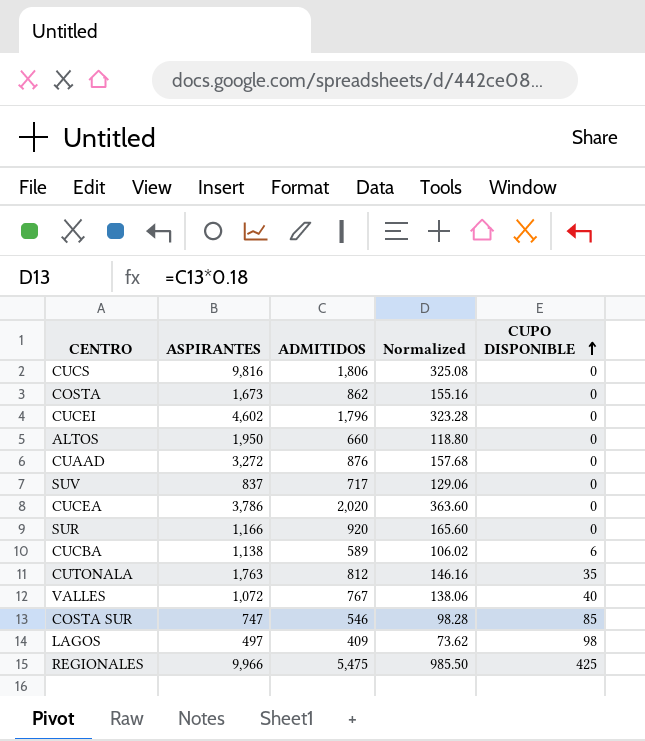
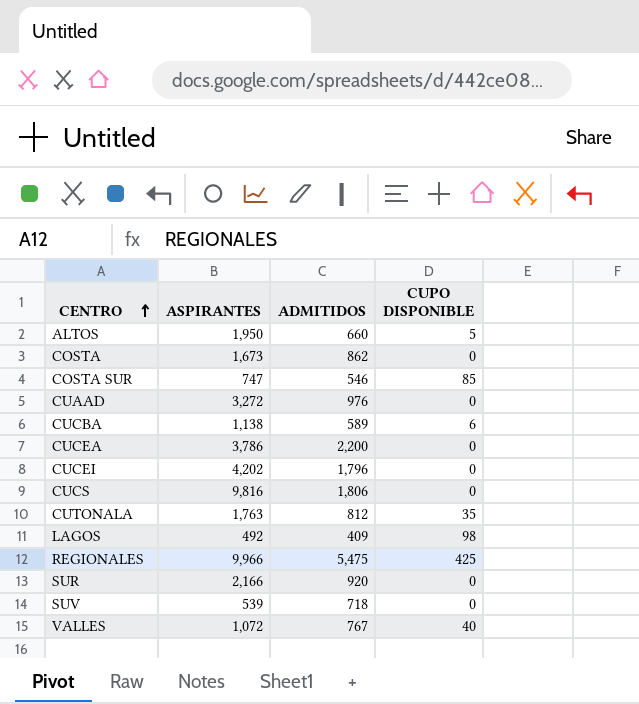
row order: CUPO DISPONIBLE ascending -> CENTRO ascending
column Normalized | formula: [ADMITIDOS] * 0.18 -> none
ALTOS | CUPO DISPONIBLE: 0 -> 5
CUAAD | ADMITIDOS: 876 -> 976
CUCEA | ADMITIDOS: 2,020 -> 2,200
CUCEI | ASPIRANTES: 4,602 -> 4,202
LAGOS | ASPIRANTES: 497 -> 492
SUR | ASPIRANTES: 1,166 -> 2,166
SUV | ASPIRANTES: 837 -> 539
SUV | ADMITIDOS: 717 -> 718

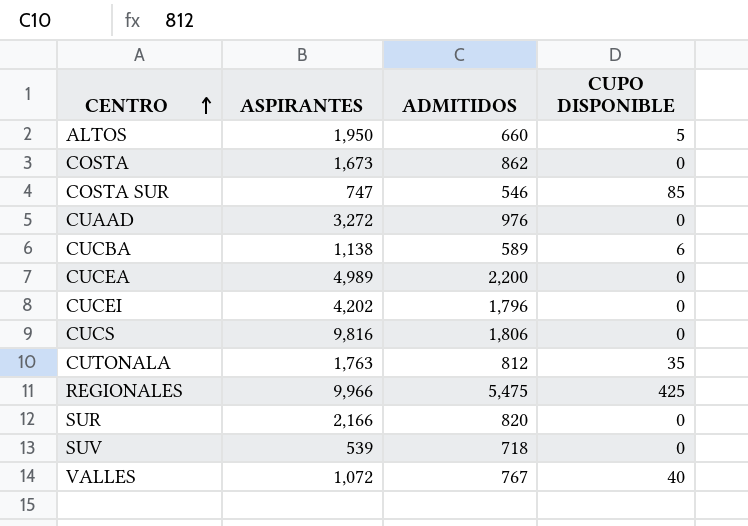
row LAGOS: 492 | 409 | 98 -> none
CUCEA | ASPIRANTES: 3,786 -> 4,989
SUR | ADMITIDOS: 920 -> 820

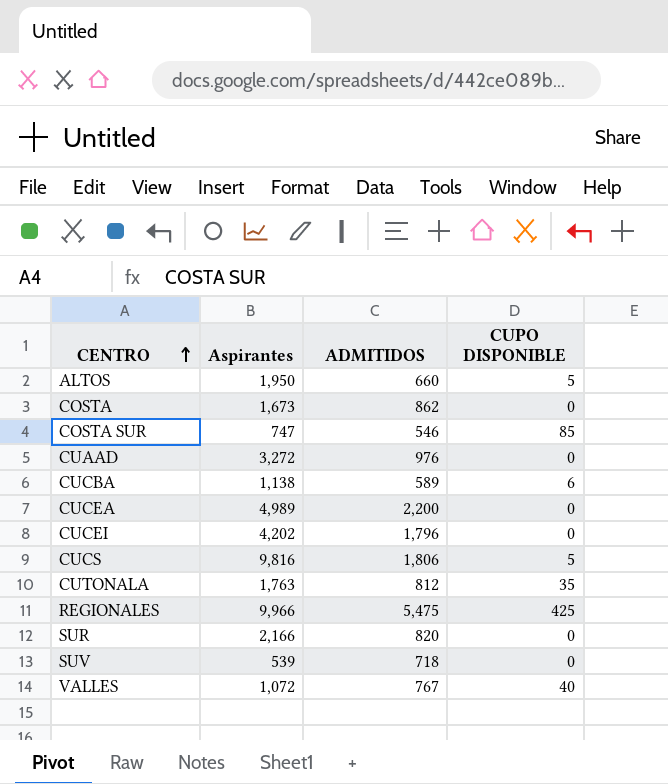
column name: ASPIRANTES -> Aspirantes
CUCS | CUPO DISPONIBLE: 0 -> 5

